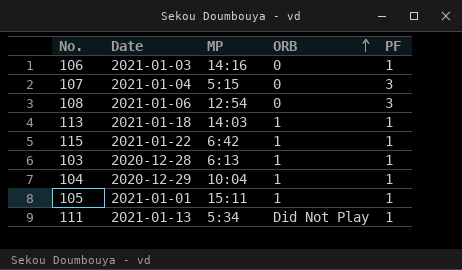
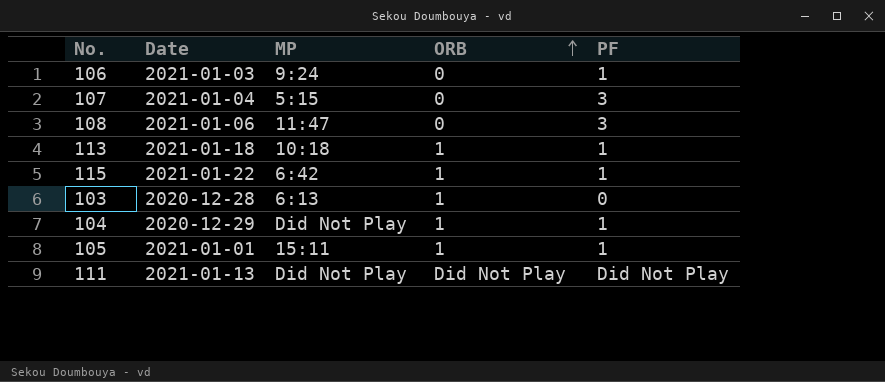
106 | MP: 14:16 -> 9:24
108 | MP: 12:54 -> 11:47
113 | MP: 14:03 -> 10:18
103 | PF: 1 -> 0
104 | MP: 10:04 -> Did Not Play
111 | MP: 5:34 -> Did Not Play
111 | PF: 1 -> Did Not Play

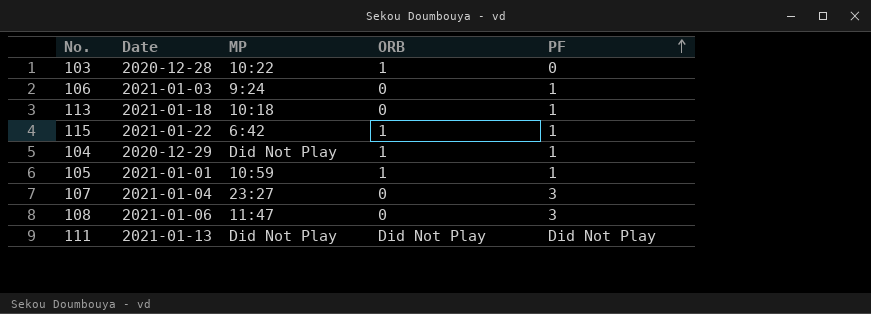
row order: ORB ascending -> PF ascending
103 | MP: 6:13 -> 10:22
113 | ORB: 1 -> 0
105 | MP: 15:11 -> 10:59
107 | MP: 5:15 -> 23:27

